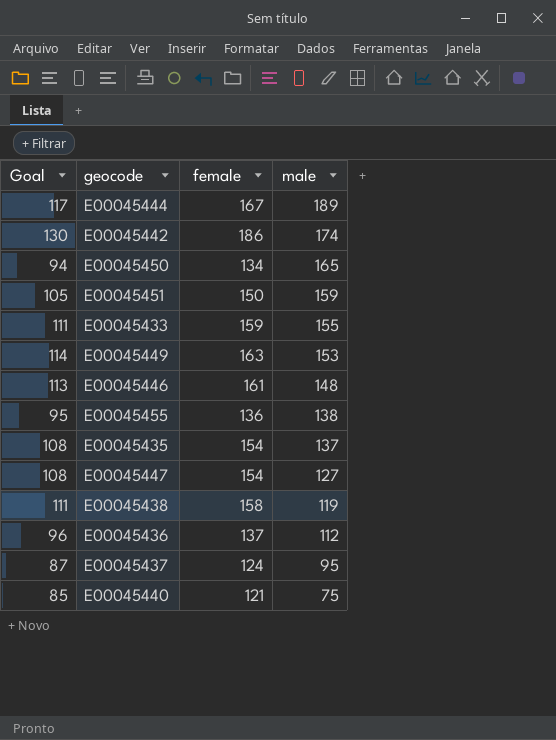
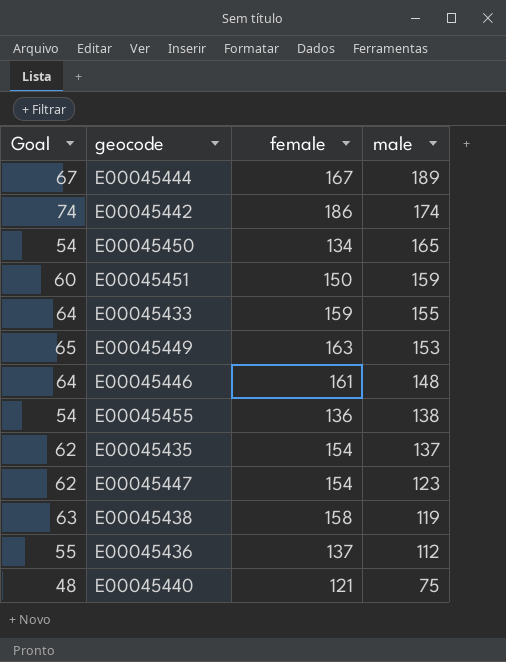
column Goal | formula: [female] * 0.7 -> [female] * 0.4
row E00045437: 87 | 124 | 95 -> none
E00045447 | male: 127 -> 123

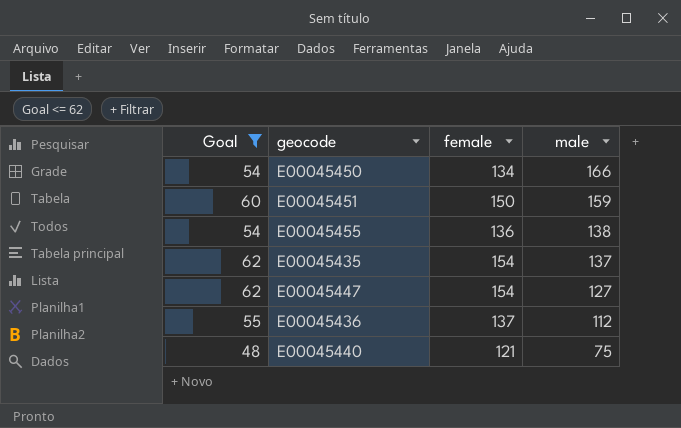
filter: none -> Goal <= 62
E00045450 | male: 165 -> 166
E00045447 | male: 123 -> 127

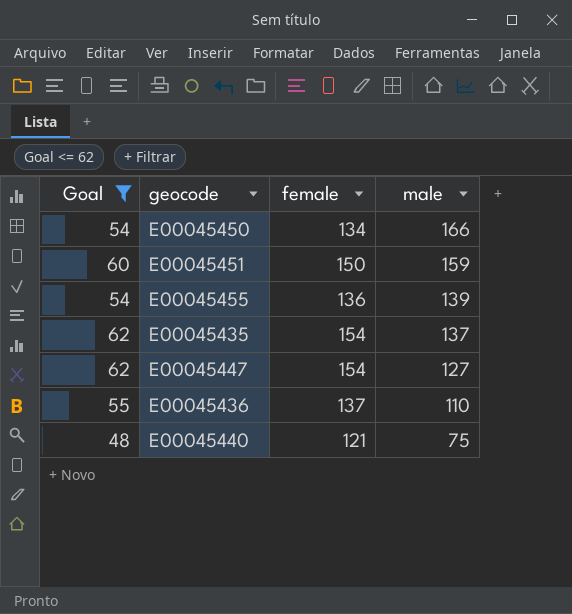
E00045455 | male: 138 -> 139
E00045436 | male: 112 -> 110

